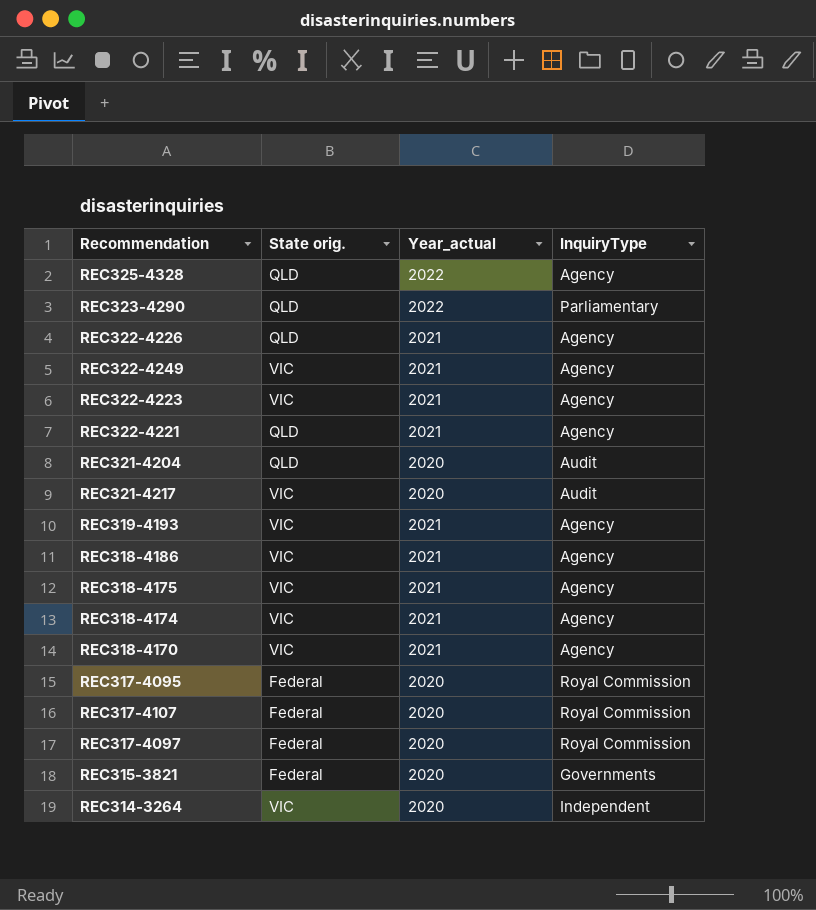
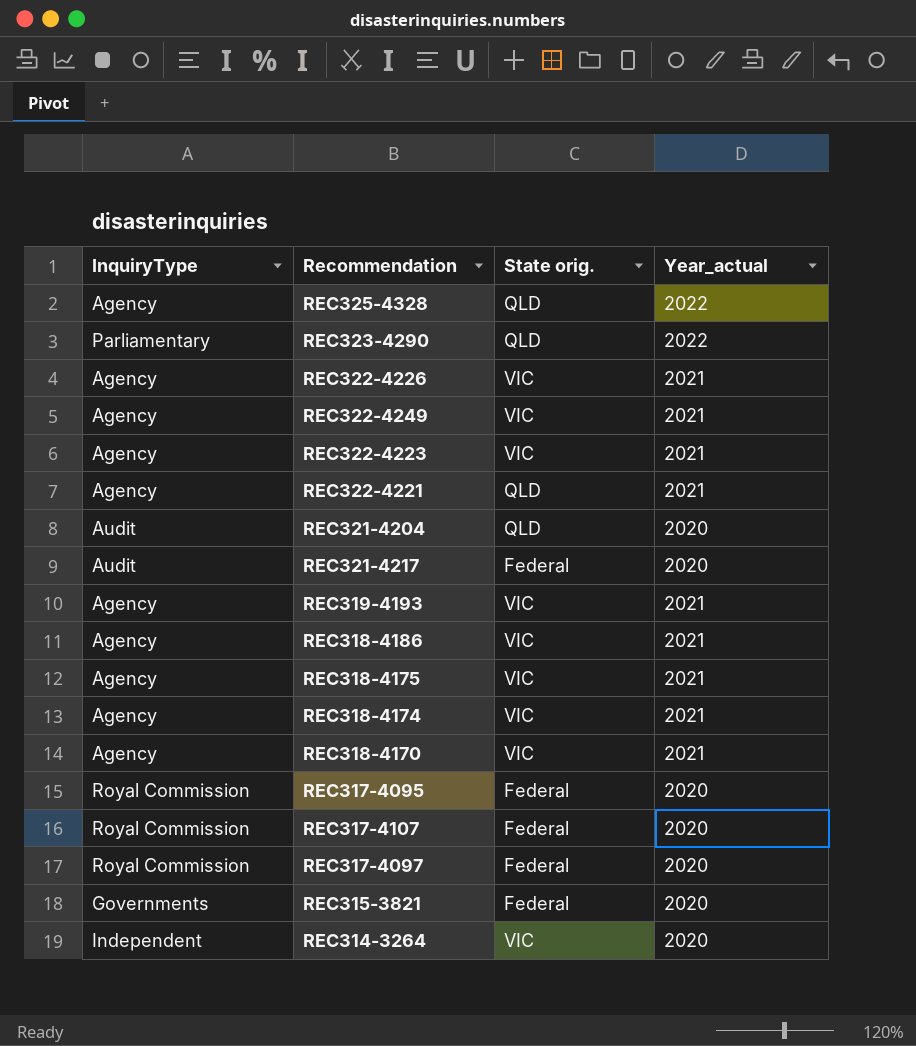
column InquiryType | position: 4 -> 1
REC322-4226 | State orig.: QLD -> VIC
REC321-4217 | State orig.: VIC -> Federal

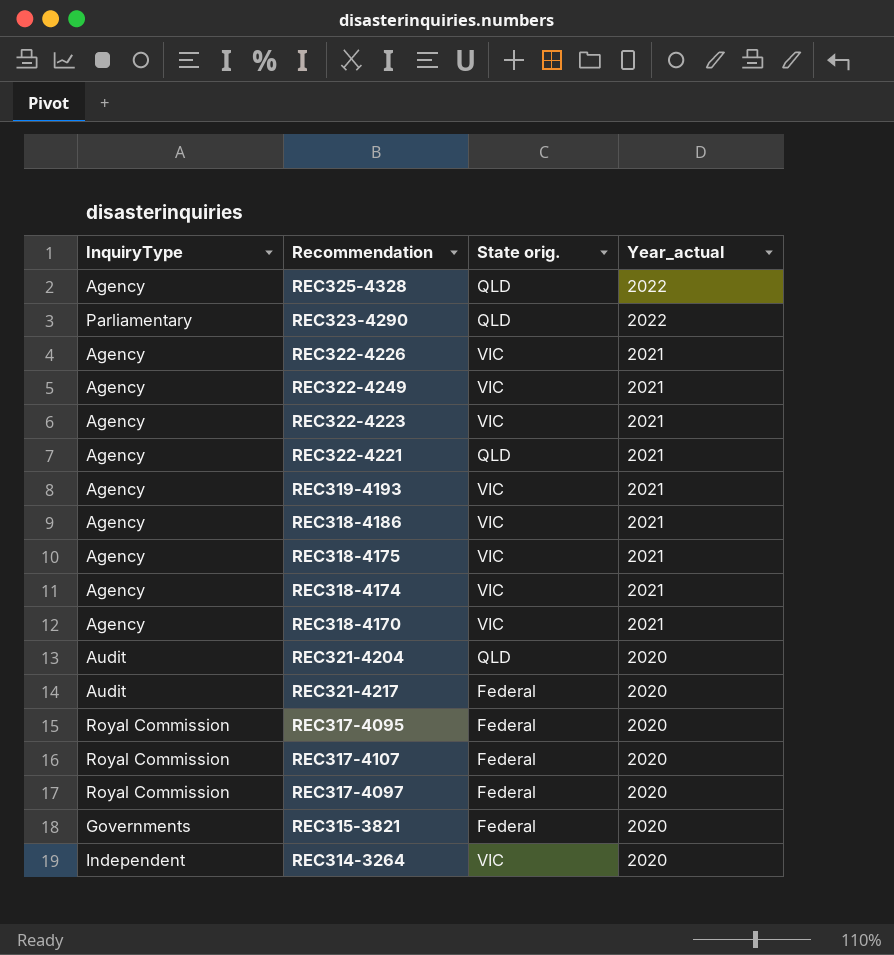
row order: none -> Year_actual descending

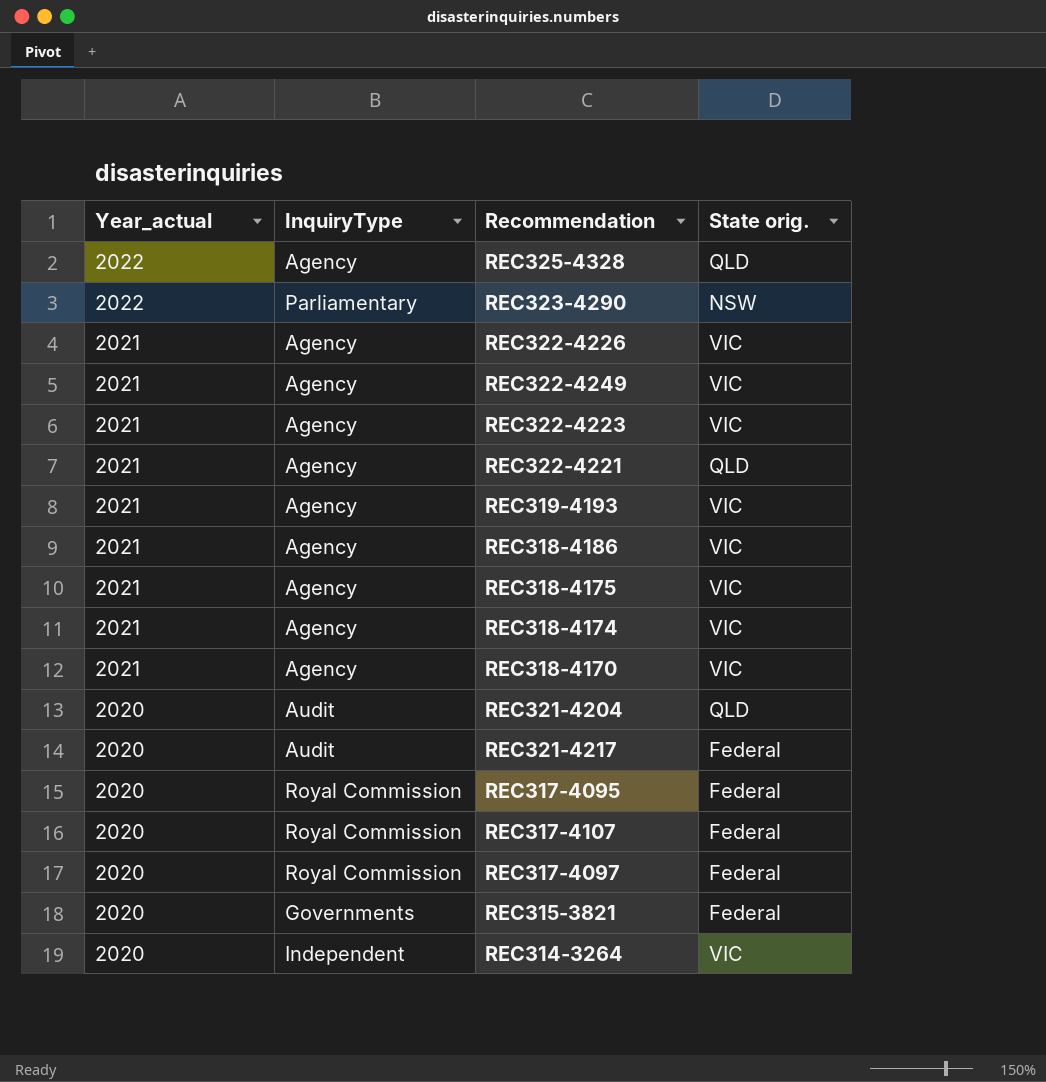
column Year_actual | position: 4 -> 1
REC323-4290 | State orig.: QLD -> NSW

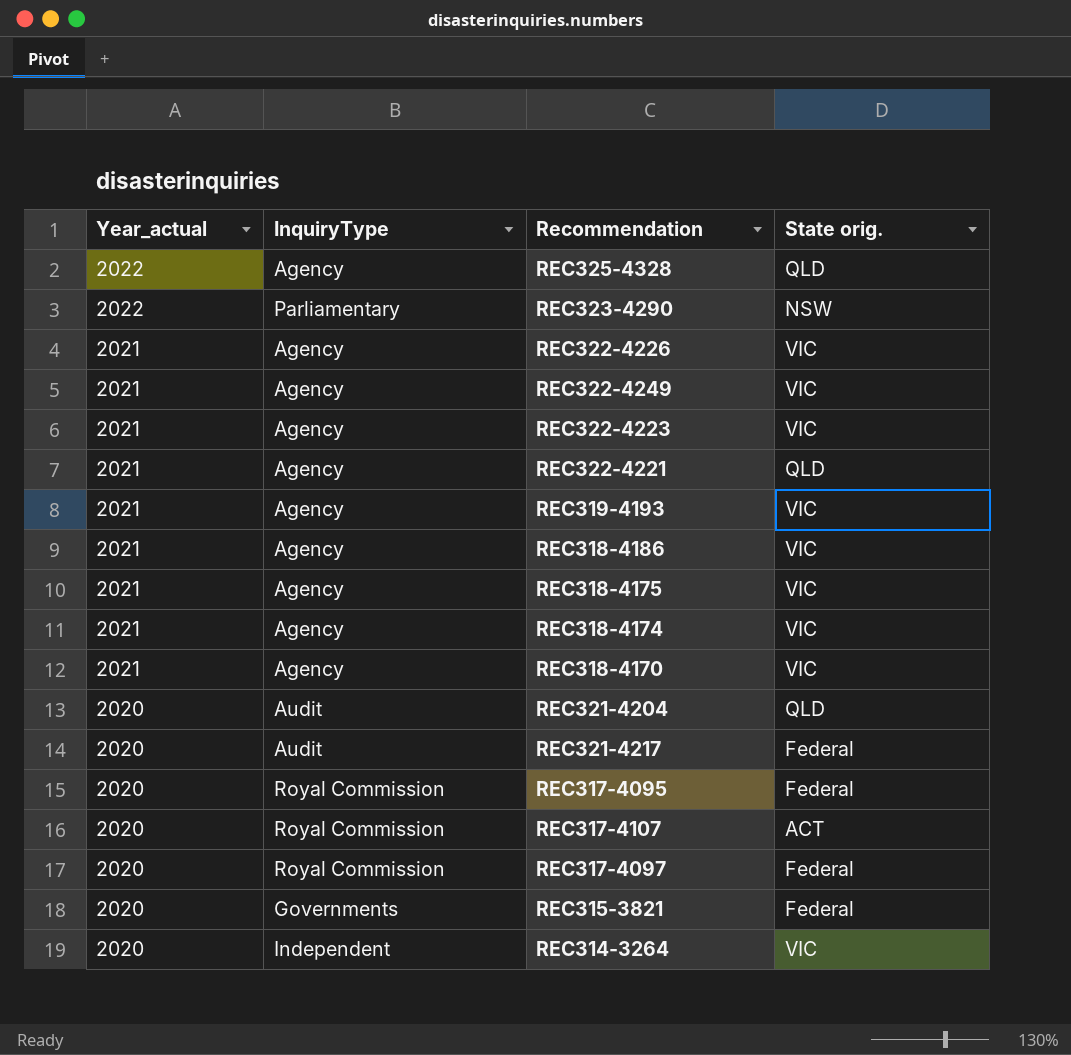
REC317-4107 | State orig.: Federal -> ACT

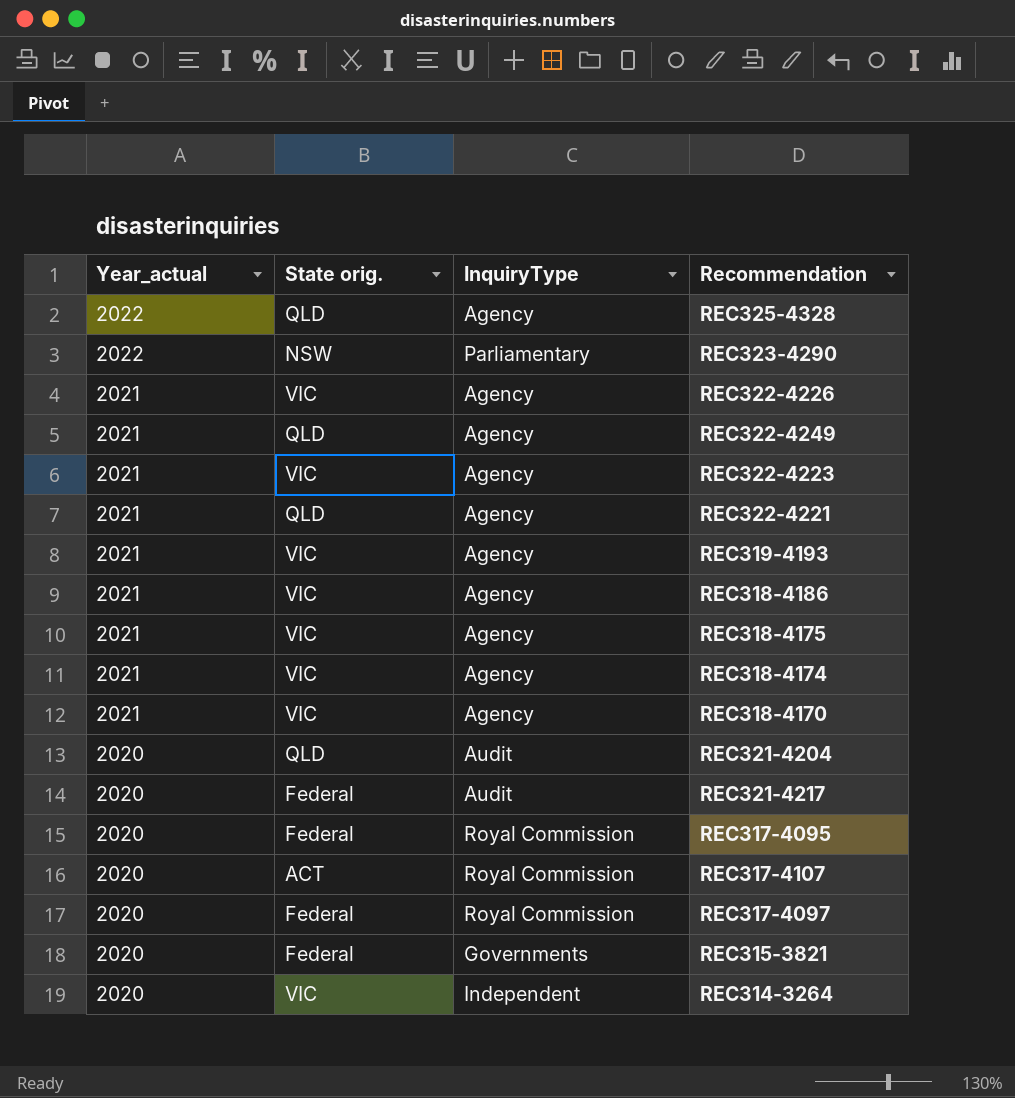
column State orig. | position: 4 -> 2
REC322-4249 | State orig.: VIC -> QLD

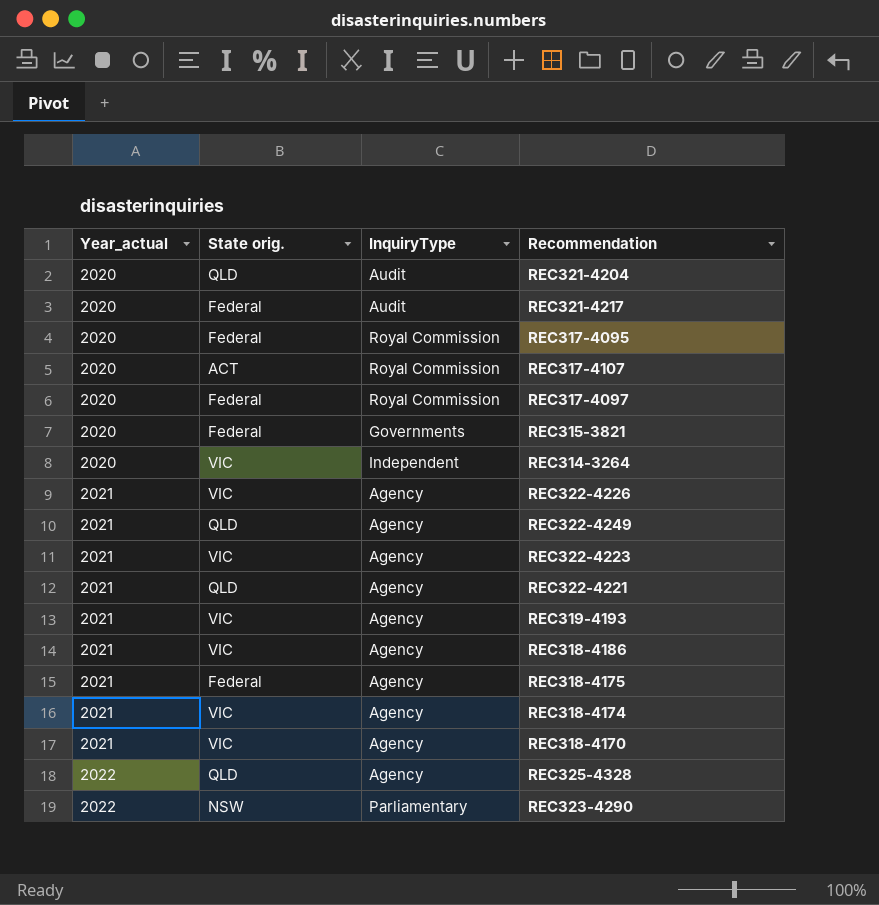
row order: Year_actual descending -> Year_actual ascending
REC318-4175 | State orig.: VIC -> Federal

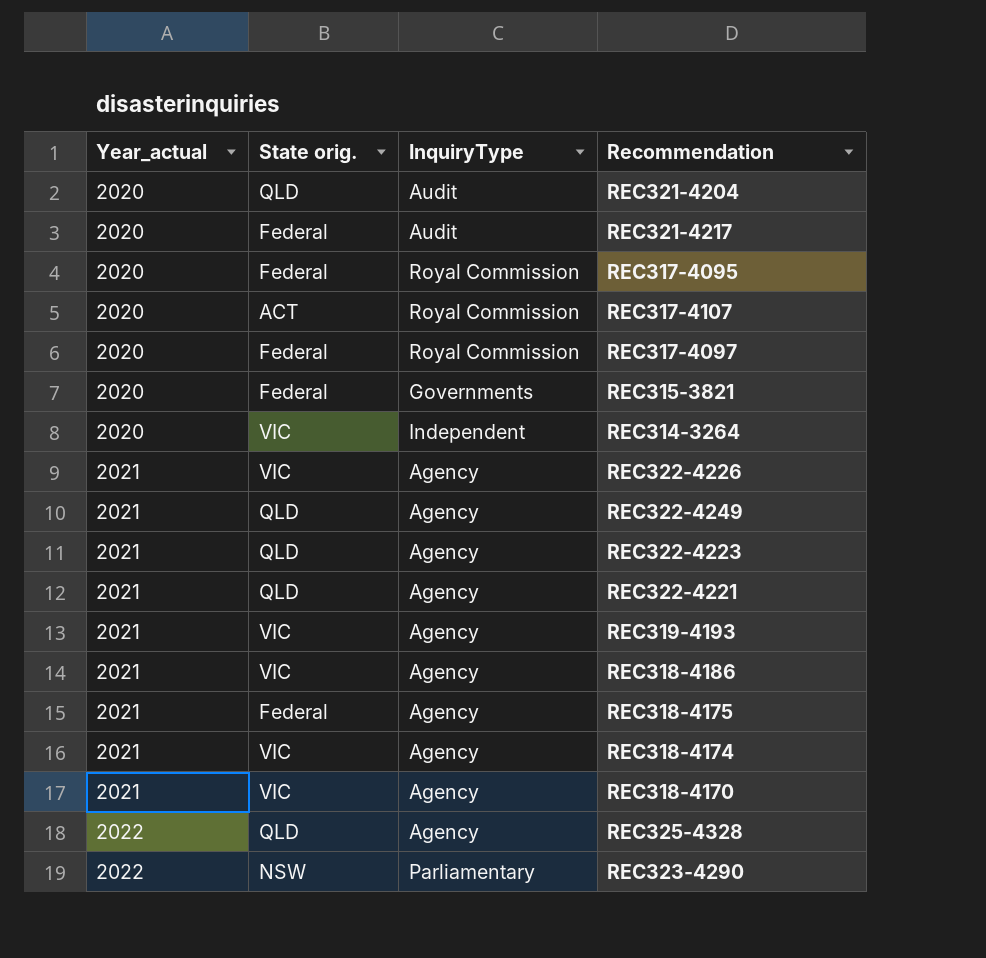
REC322-4223 | State orig.: VIC -> QLD

